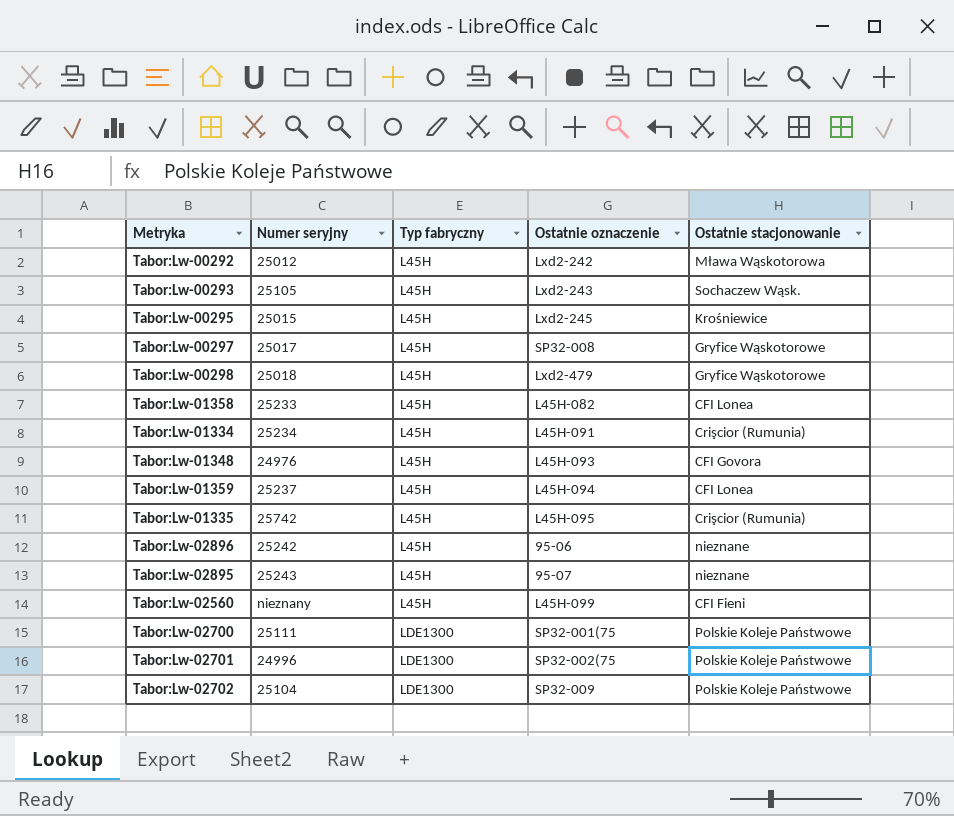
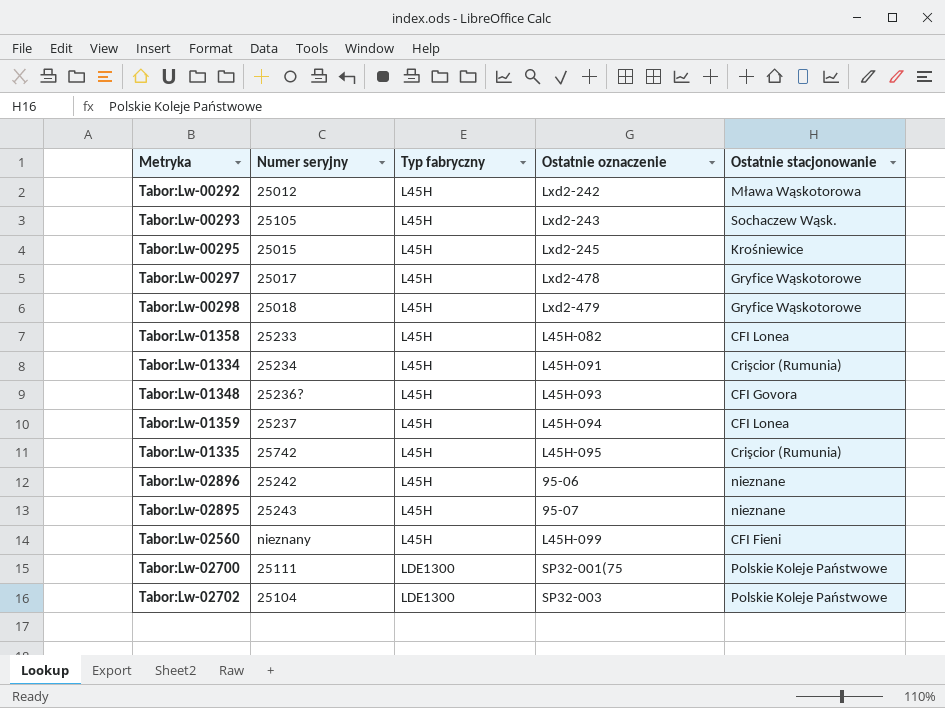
row Tabor:Lw-02701: 24996 | LDE1300 | SP32-002(75 | Polskie Koleje Państwowe -> none
Tabor:Lw-00297 | Ostatnie oznaczenie: SP32-008 -> Lxd2-478
Tabor:Lw-01348 | Numer seryjny: 24976 -> 25236?
Tabor:Lw-02702 | Ostatnie oznaczenie: SP32-009 -> SP32-003

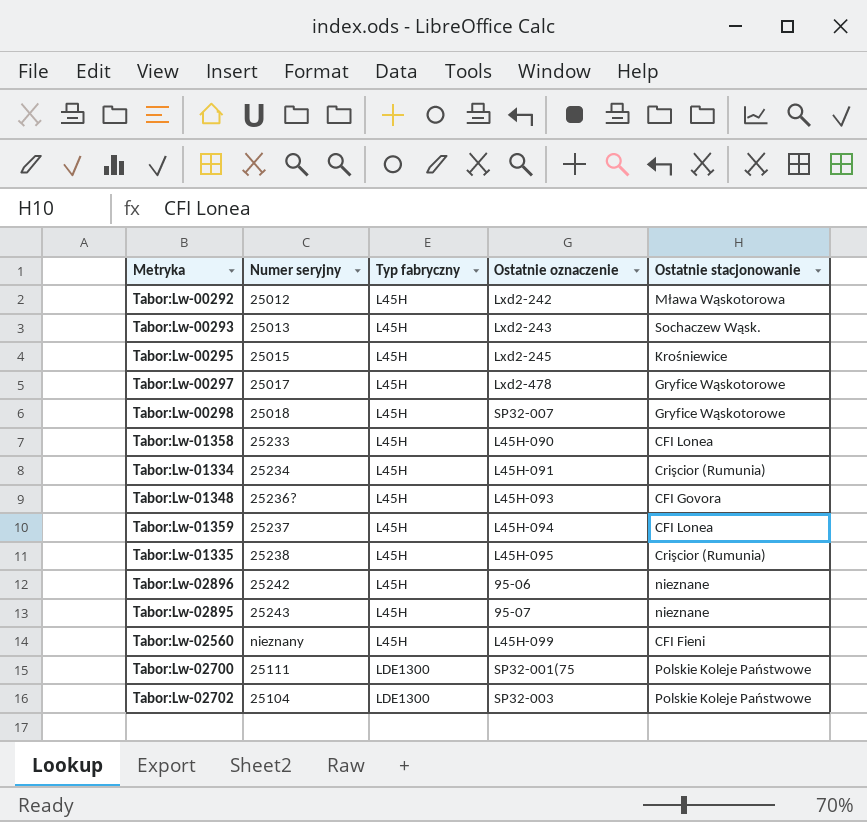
Tabor:Lw-00293 | Numer seryjny: 25105 -> 25013
Tabor:Lw-00298 | Ostatnie oznaczenie: Lxd2-479 -> SP32-007
Tabor:Lw-01358 | Ostatnie oznaczenie: L45H-082 -> L45H-090
Tabor:Lw-01335 | Numer seryjny: 25742 -> 25238

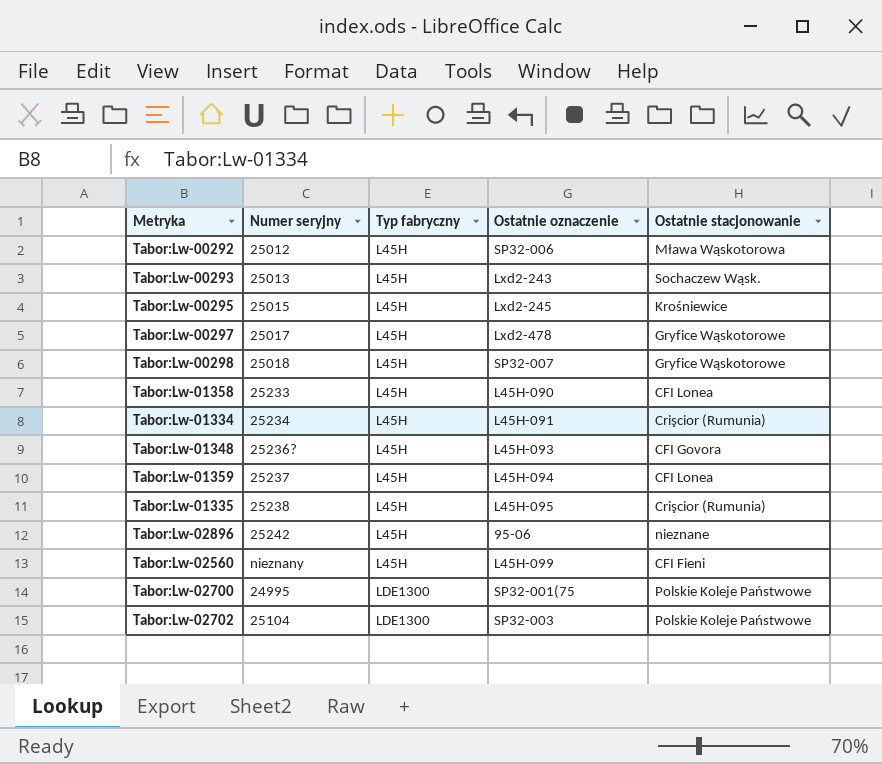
row Tabor:Lw-02895: 25243 | L45H | 95-07 | nieznane -> none
Tabor:Lw-00292 | Ostatnie oznaczenie: Lxd2-242 -> SP32-006
Tabor:Lw-02700 | Numer seryjny: 25111 -> 24995

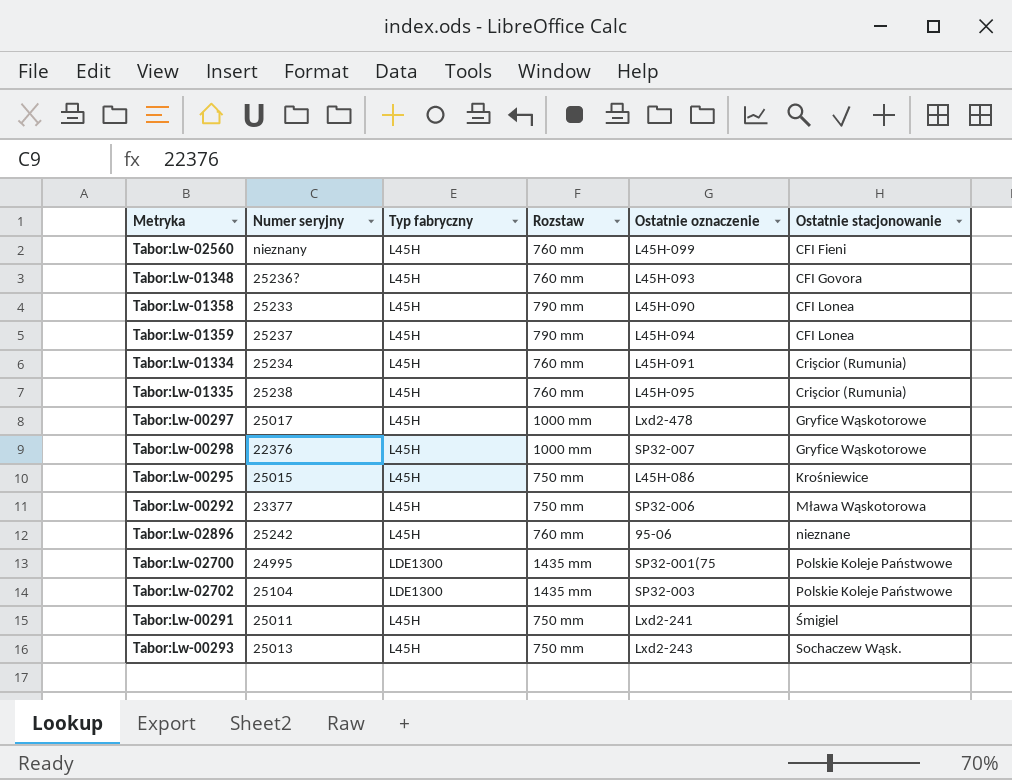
row order: Typ fabryczny ascending -> Ostatnie stacjonowanie ascending
column Rozstaw | position: none -> 4
Tabor:Lw-00298 | Numer seryjny: 25018 -> 22376
Tabor:Lw-00295 | Ostatnie oznaczenie: Lxd2-245 -> L45H-086
Tabor:Lw-00292 | Numer seryjny: 25012 -> 23377
row Tabor:Lw-00291: none -> 25011 | L45H | 750 mm | Lxd2-241 | Śmigiel

